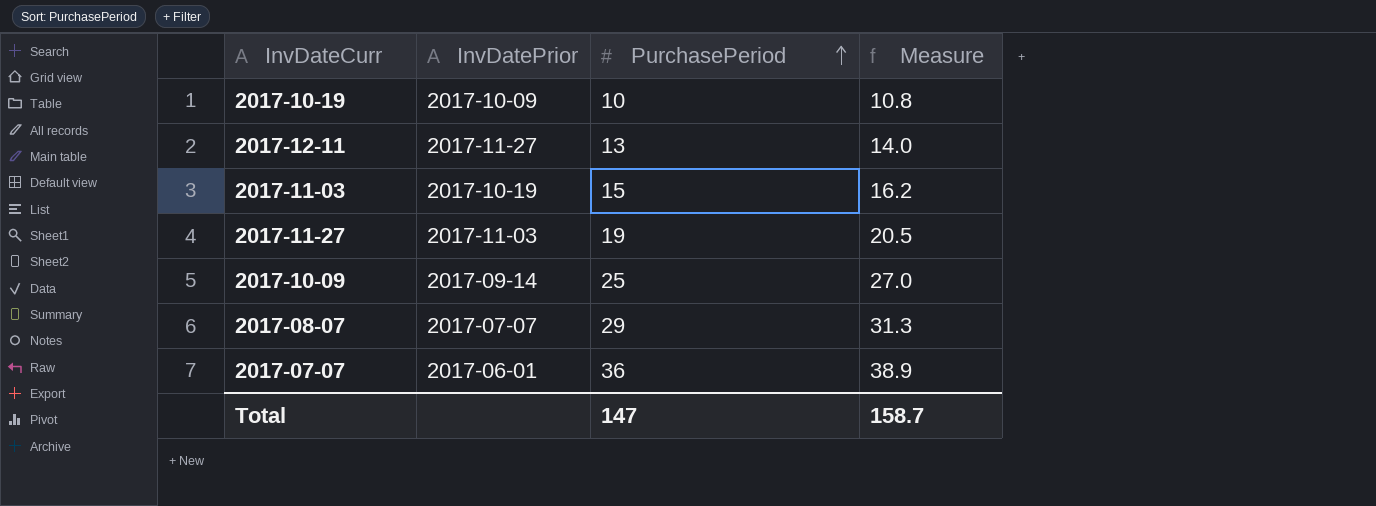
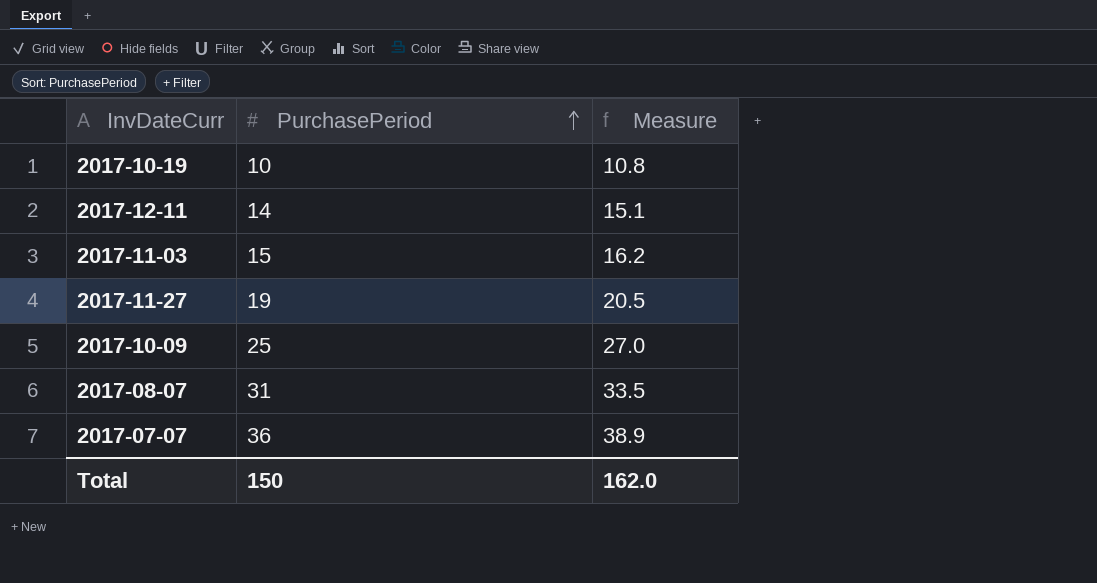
column InvDatePrior | position: 2 -> none
2017-12-11 | PurchasePeriod: 13 -> 14
2017-12-11 | Measure: 14.0 -> 15.1
2017-08-07 | PurchasePeriod: 29 -> 31
2017-08-07 | Measure: 31.3 -> 33.5
Total | PurchasePeriod: 147 -> 150
Total | Measure: 158.7 -> 162.0

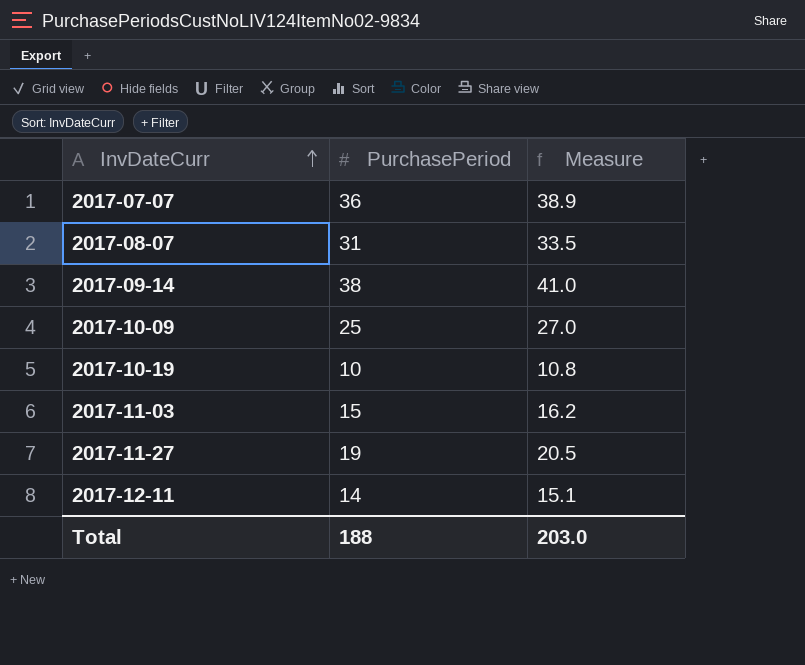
row order: PurchasePeriod ascending -> InvDateCurr ascending
row 2017-09-14: none -> 38 | 41.0
Total | PurchasePeriod: 150 -> 188
Total | Measure: 162.0 -> 203.0

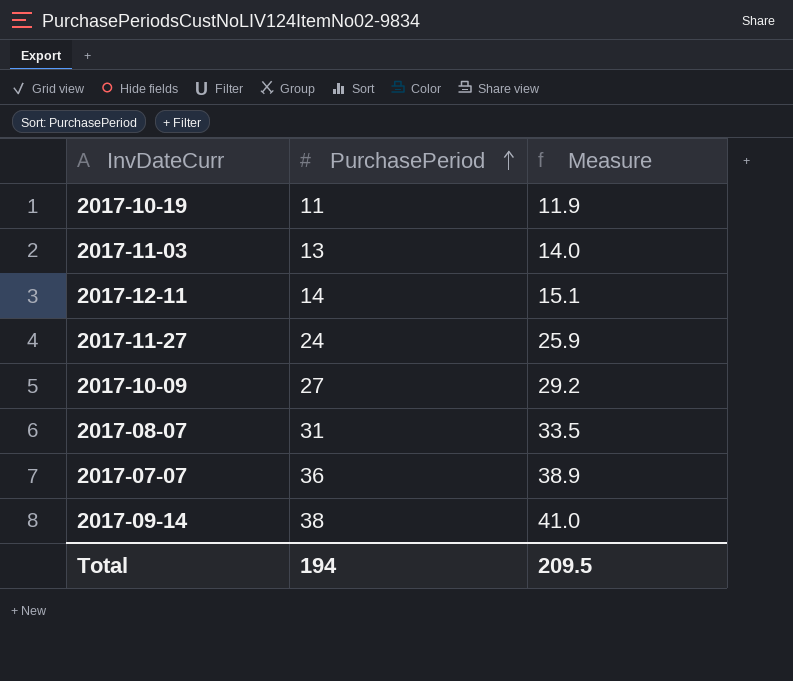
row order: InvDateCurr ascending -> PurchasePeriod ascending
2017-10-19 | PurchasePeriod: 10 -> 11
2017-10-19 | Measure: 10.8 -> 11.9
2017-11-03 | PurchasePeriod: 15 -> 13
2017-11-03 | Measure: 16.2 -> 14.0
2017-11-27 | PurchasePeriod: 19 -> 24
2017-11-27 | Measure: 20.5 -> 25.9
2017-10-09 | PurchasePeriod: 25 -> 27
2017-10-09 | Measure: 27.0 -> 29.2
Total | PurchasePeriod: 188 -> 194
Total | Measure: 203.0 -> 209.5

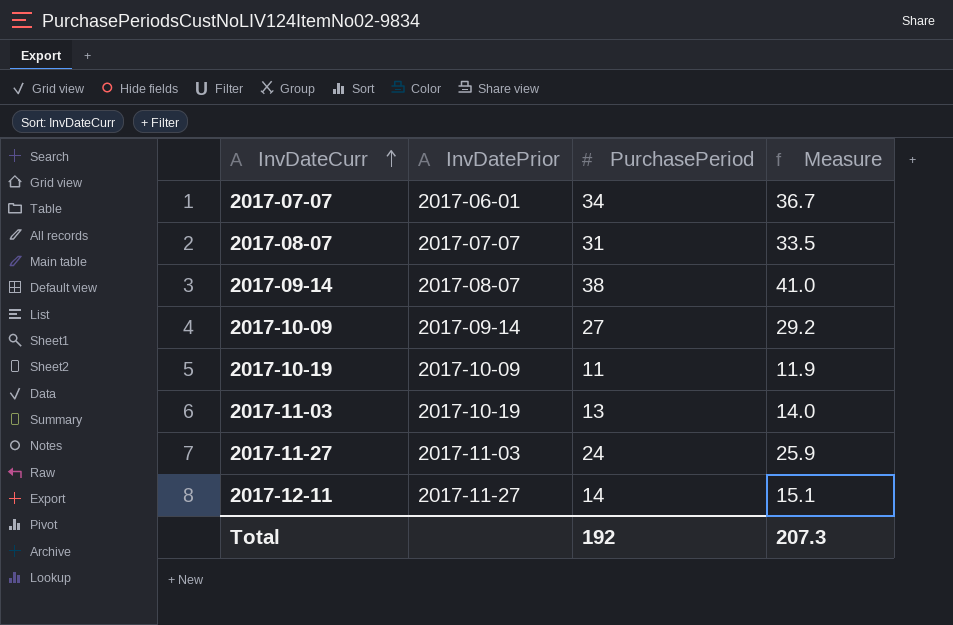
row order: PurchasePeriod ascending -> InvDateCurr ascending
column InvDatePrior | position: none -> 2
2017-07-07 | PurchasePeriod: 36 -> 34
2017-07-07 | Measure: 38.9 -> 36.7
Total | PurchasePeriod: 194 -> 192
Total | Measure: 209.5 -> 207.3

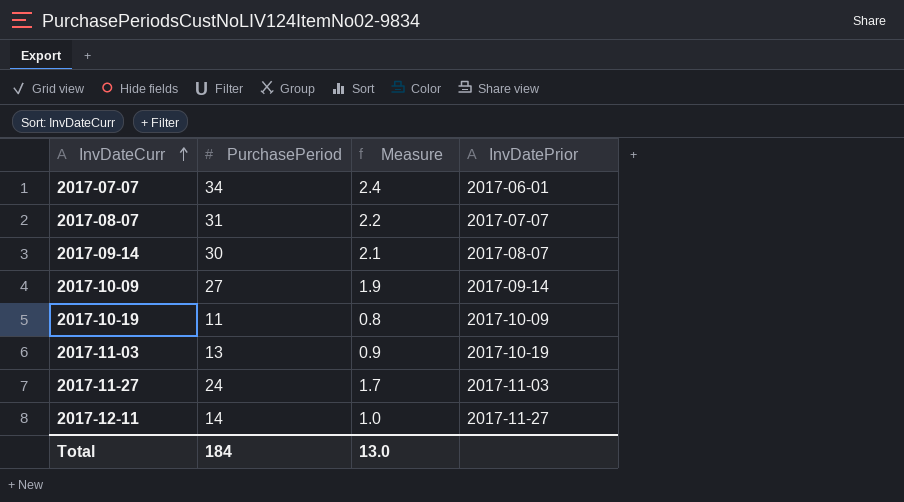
column Measure | formula: [PurchasePeriod] * 1.08 -> [PurchasePeriod] * 0.07
column InvDatePrior | position: 2 -> 4
2017-09-14 | PurchasePeriod: 38 -> 30
Total | PurchasePeriod: 192 -> 184
Total | Measure: 207.3 -> 13.0

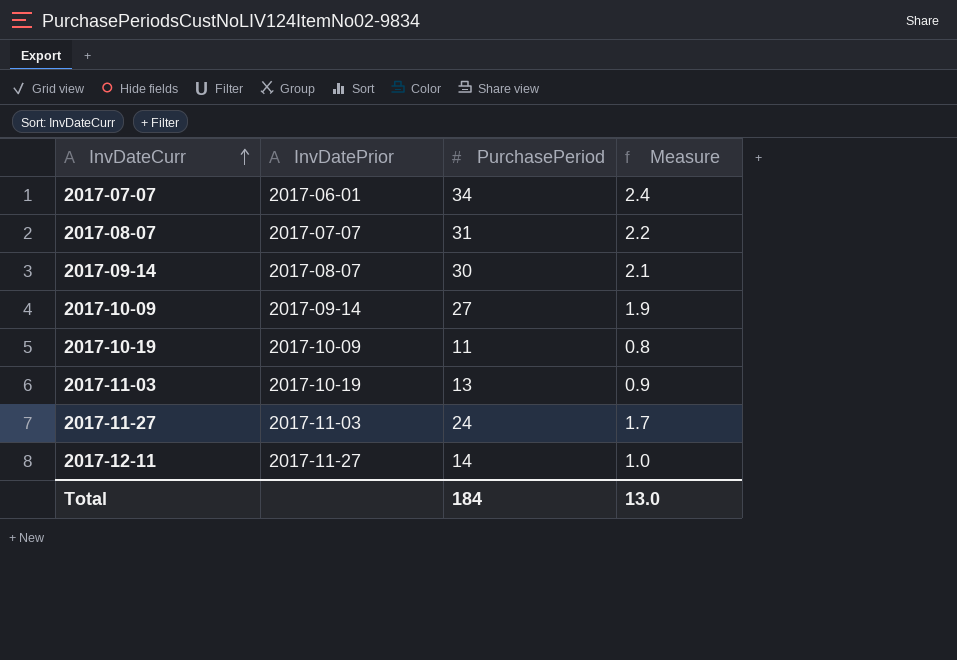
column InvDatePrior | position: 4 -> 2

